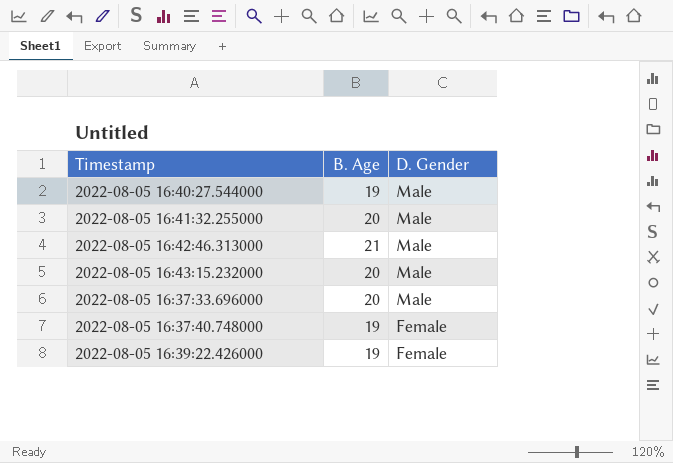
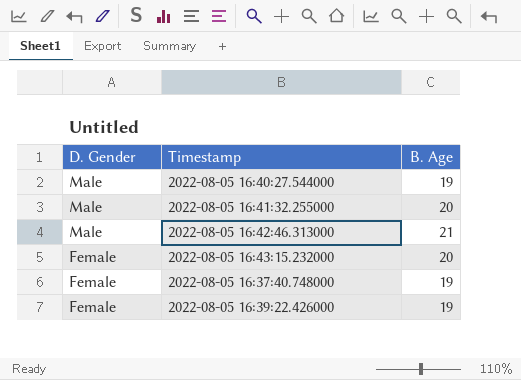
column D. Gender | position: 3 -> 1
row 2022-08-05 16:37:33.696000: 20 | Male -> none
2022-08-05 16:43:15.232000 | D. Gender: Male -> Female

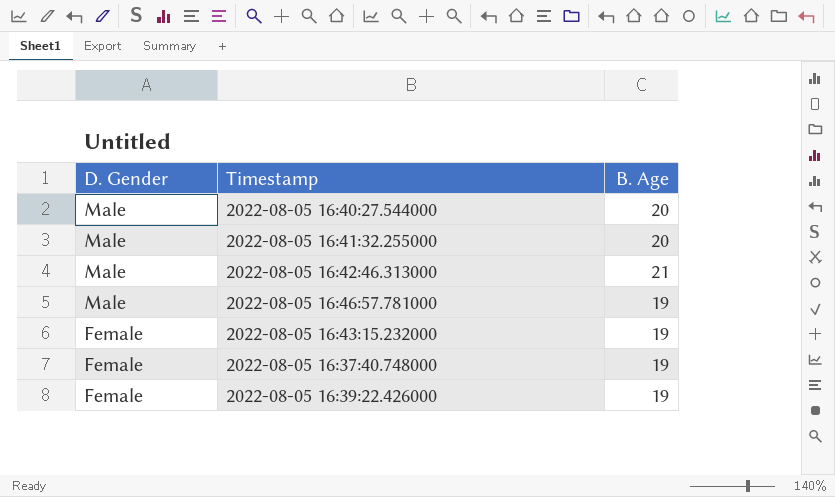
2022-08-05 16:40:27.544000 | B. Age: 19 -> 20
row 2022-08-05 16:46:57.781000: none -> Male | 19
2022-08-05 16:43:15.232000 | B. Age: 20 -> 19

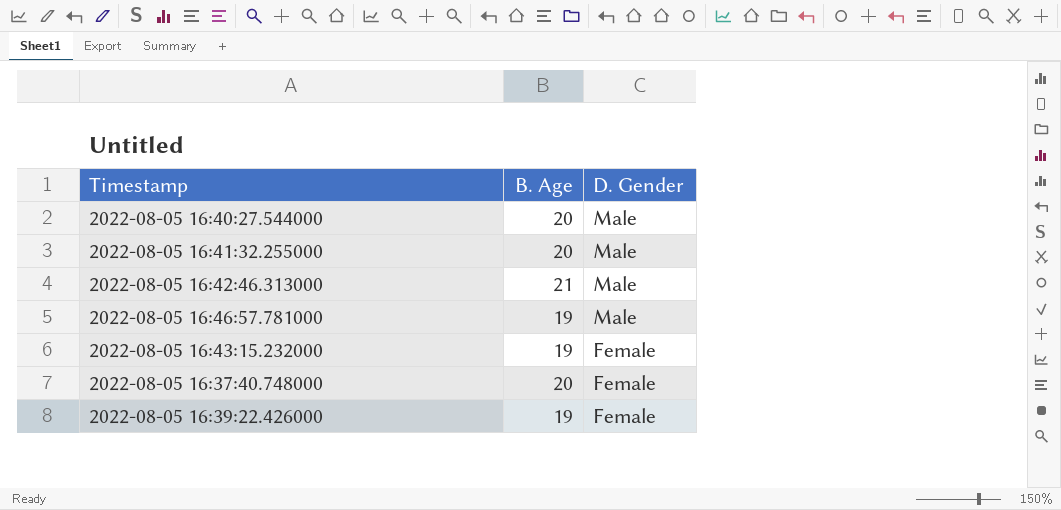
column D. Gender | position: 1 -> 3
2022-08-05 16:37:40.748000 | B. Age: 19 -> 20

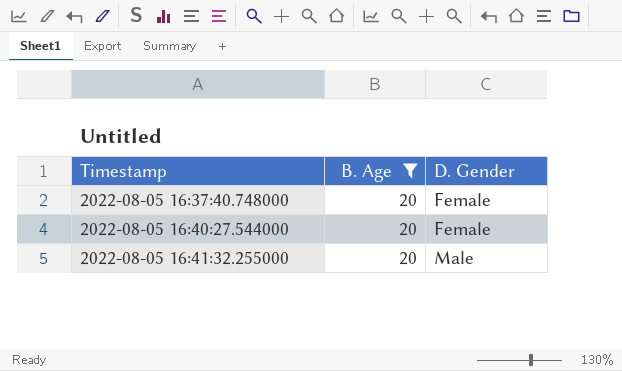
filter: none -> B. Age = 20
row order: D. Gender descending -> Timestamp ascending
2022-08-05 16:40:27.544000 | D. Gender: Male -> Female

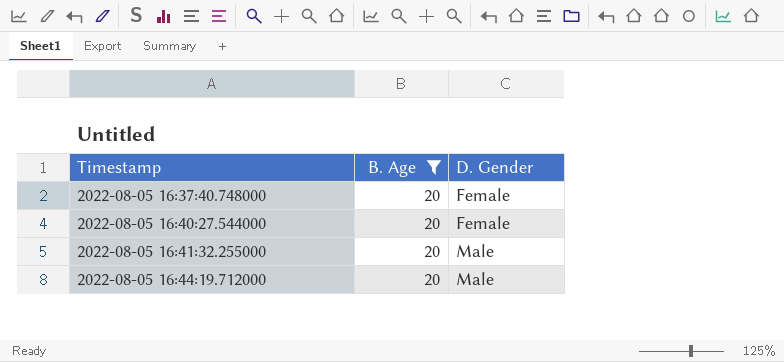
row 2022-08-05 16:44:19.712000: none -> 20 | Male

